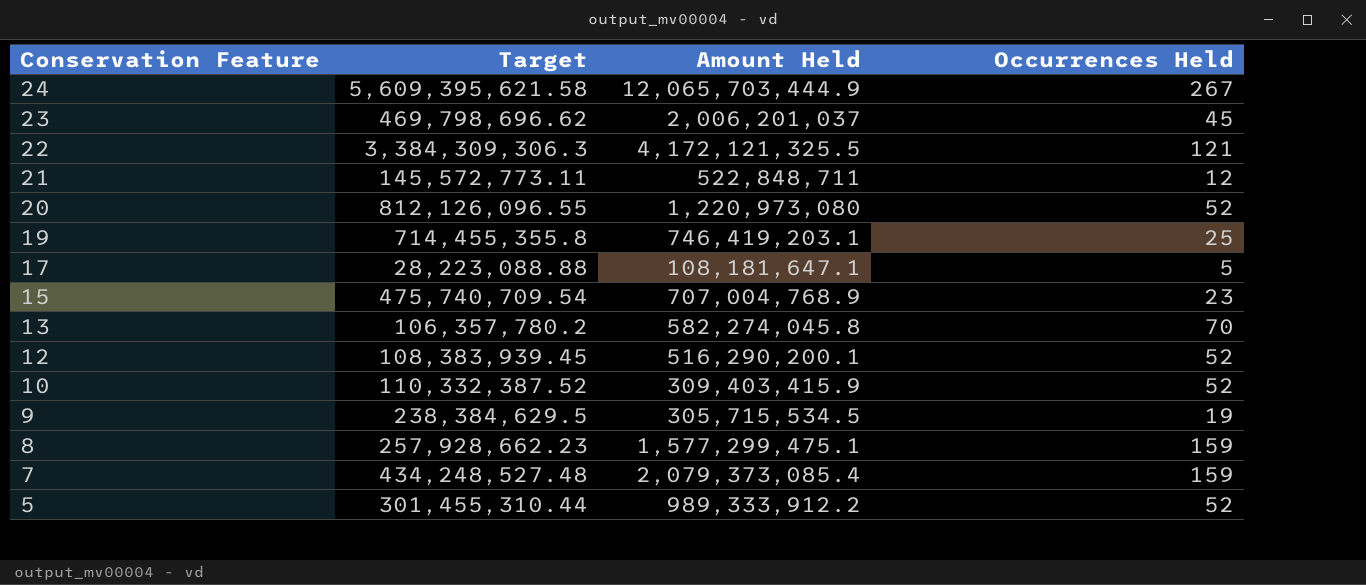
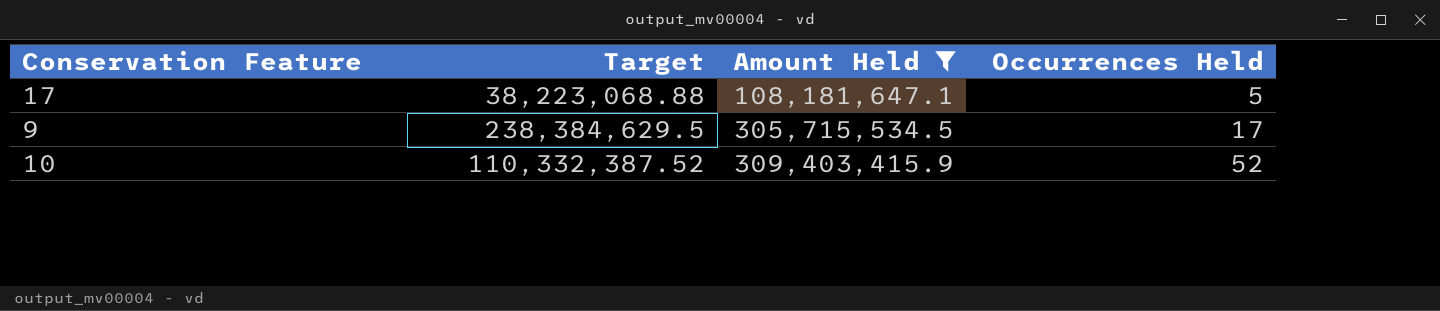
filter: none -> Amount Held <= 309,403,415.9
row order: Conservation Feature descending -> Amount Held ascending
17 | Target: 28,223,088.88 -> 38,223,068.88
9 | Occurrences Held: 19 -> 17

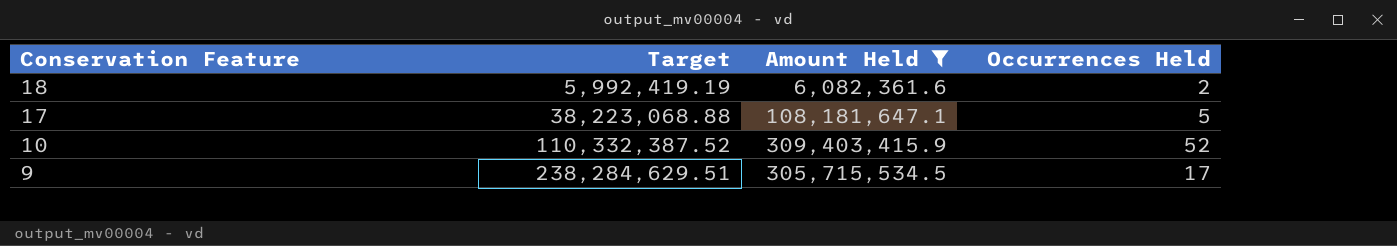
row order: Amount Held ascending -> Conservation Feature descending
row 18: none -> 5,992,419.19 | 6,082,361.6 | 2
9 | Target: 238,384,629.5 -> 238,284,629.51

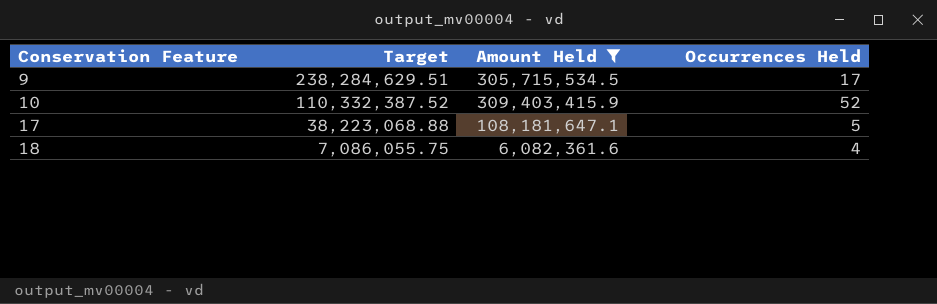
row order: Conservation Feature descending -> Conservation Feature ascending
18 | Target: 5,992,419.19 -> 7,086,055.75
18 | Occurrences Held: 2 -> 4

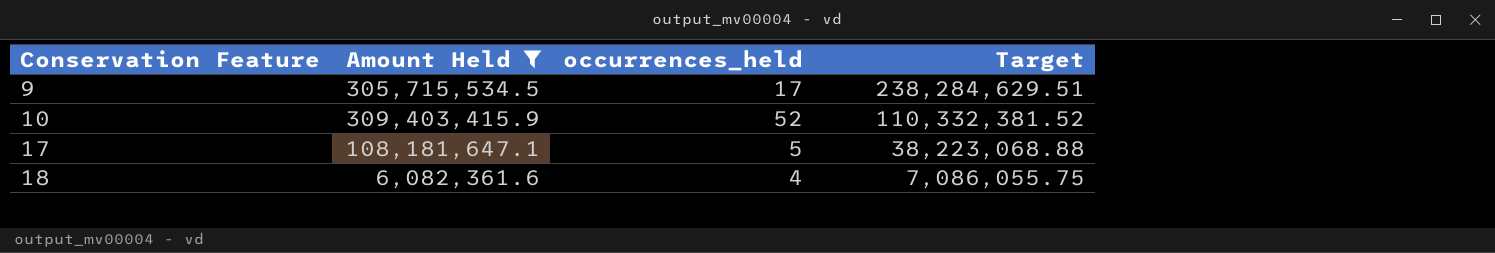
column name: Occurrences Held -> occurrences_held
column Target | position: 2 -> 4
10 | Target: 110,332,387.52 -> 110,332,381.52

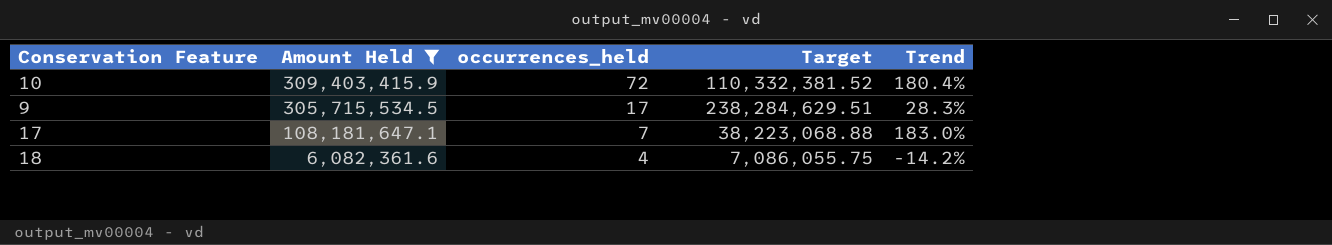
row order: Conservation Feature ascending -> Amount Held descending
column Trend | formula: none -> ([Amount Held] - [Target]) / [Target]
10 | occurrences_held: 52 -> 72
17 | occurrences_held: 5 -> 7

